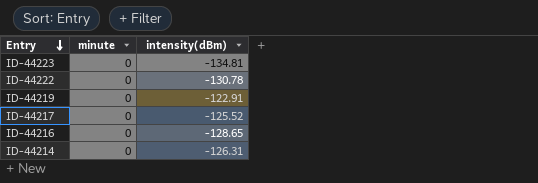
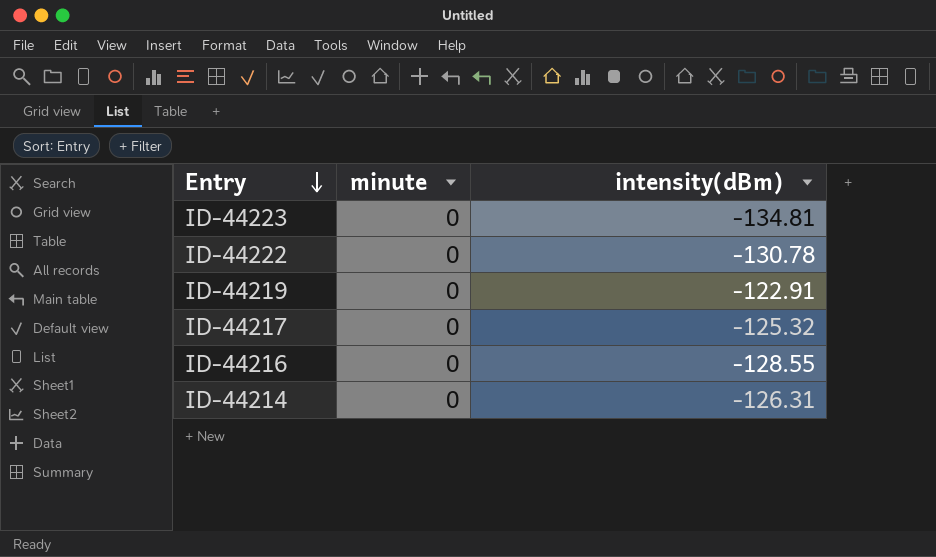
ID-44217 | intensity(dBm): -125.52 -> -125.32
ID-44216 | intensity(dBm): -128.65 -> -128.55

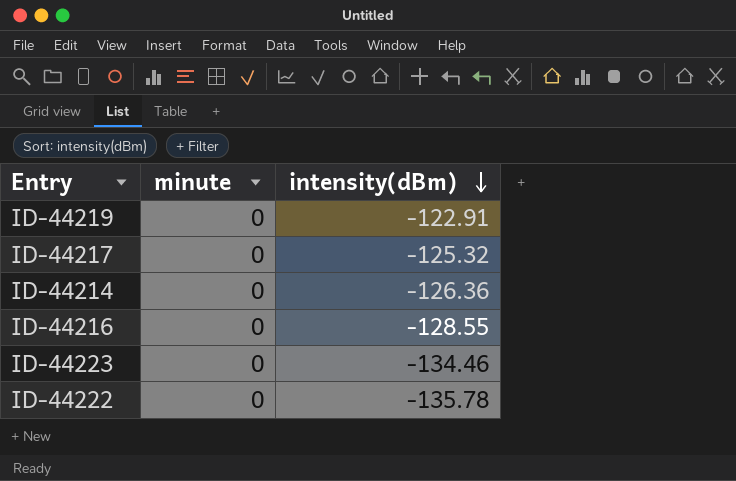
row order: Entry descending -> intensity(dBm) descending
ID-44214 | intensity(dBm): -126.31 -> -126.36
ID-44223 | intensity(dBm): -134.81 -> -134.46
ID-44222 | intensity(dBm): -130.78 -> -135.78

